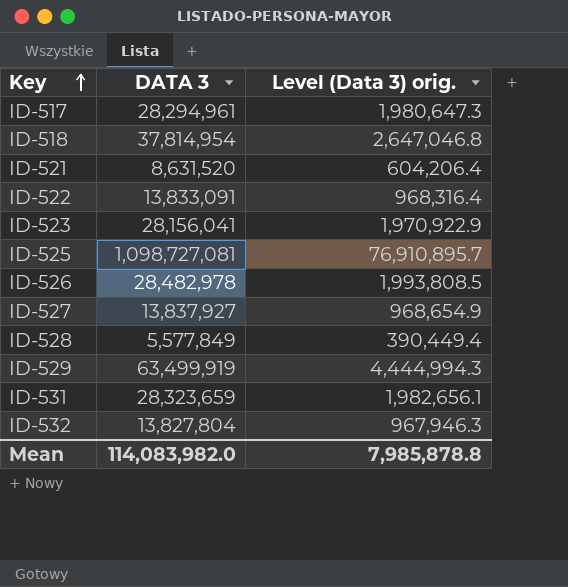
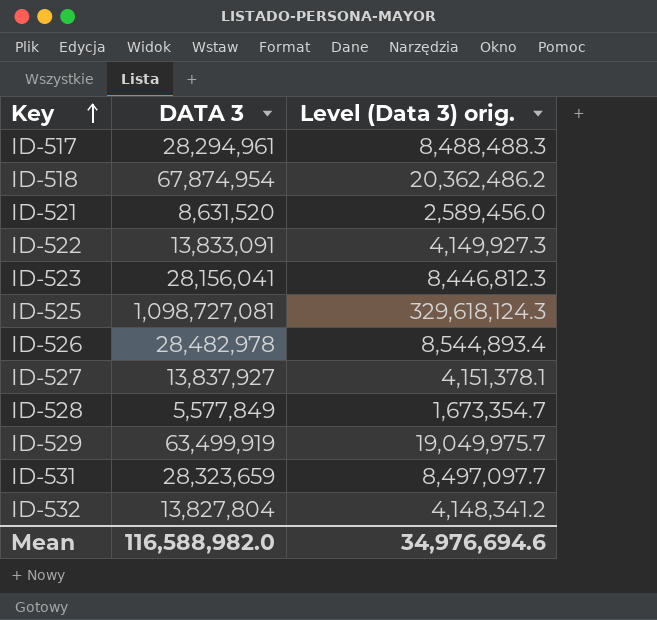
column Level (Data 3) orig. | formula: [DATA 3] * 0.07 -> [DATA 3] * 0.3
ID-518 | DATA 3: 37,814,954 -> 67,874,954
Mean | DATA 3: 114,083,982.0 -> 116,588,982.0
Mean | Level (Data 3) orig.: 7,985,878.8 -> 34,976,694.6

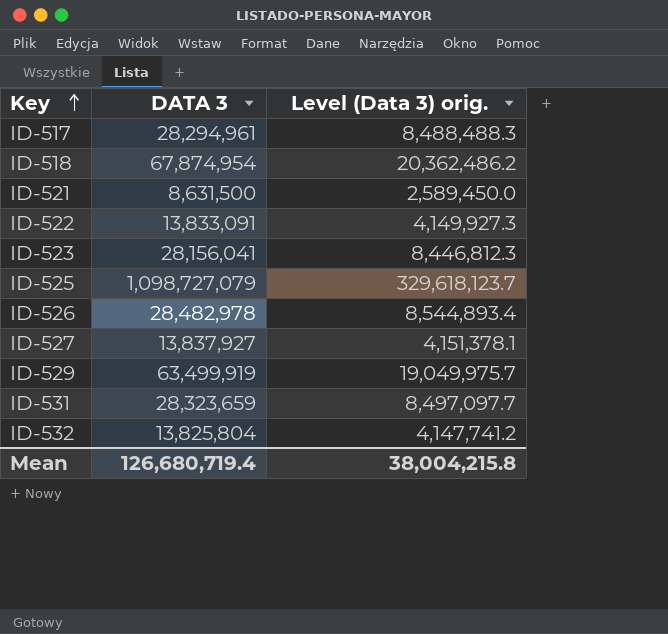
row ID-528: 5,577,849 | 1,673,354.7 -> none
ID-521 | DATA 3: 8,631,520 -> 8,631,500
ID-521 | Level (Data 3) orig.: 2,589,456.0 -> 2,589,450.0
ID-525 | DATA 3: 1,098,727,081 -> 1,098,727,079
ID-525 | Level (Data 3) orig.: 329,618,124.3 -> 329,618,123.7
ID-532 | DATA 3: 13,827,804 -> 13,825,804
ID-532 | Level (Data 3) orig.: 4,148,341.2 -> 4,147,741.2
Mean | DATA 3: 116,588,982.0 -> 126,680,719.4
Mean | Level (Data 3) orig.: 34,976,694.6 -> 38,004,215.8

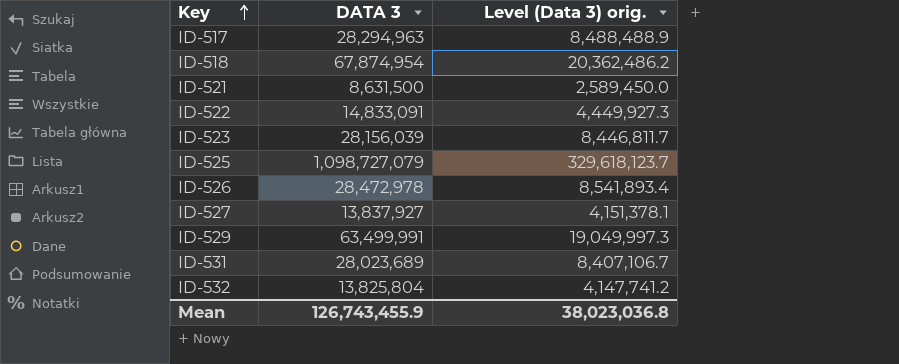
ID-517 | DATA 3: 28,294,961 -> 28,294,963
ID-517 | Level (Data 3) orig.: 8,488,488.3 -> 8,488,488.9
ID-522 | DATA 3: 13,833,091 -> 14,833,091
ID-522 | Level (Data 3) orig.: 4,149,927.3 -> 4,449,927.3
ID-523 | DATA 3: 28,156,041 -> 28,156,039
ID-523 | Level (Data 3) orig.: 8,446,812.3 -> 8,446,811.7
ID-526 | DATA 3: 28,482,978 -> 28,472,978
ID-526 | Level (Data 3) orig.: 8,544,893.4 -> 8,541,893.4
ID-529 | DATA 3: 63,499,919 -> 63,499,991
ID-529 | Level (Data 3) orig.: 19,049,975.7 -> 19,049,997.3
ID-531 | DATA 3: 28,323,659 -> 28,023,689
ID-531 | Level (Data 3) orig.: 8,497,097.7 -> 8,407,106.7
Mean | DATA 3: 126,680,719.4 -> 126,743,455.9
Mean | Level (Data 3) orig.: 38,004,215.8 -> 38,023,036.8

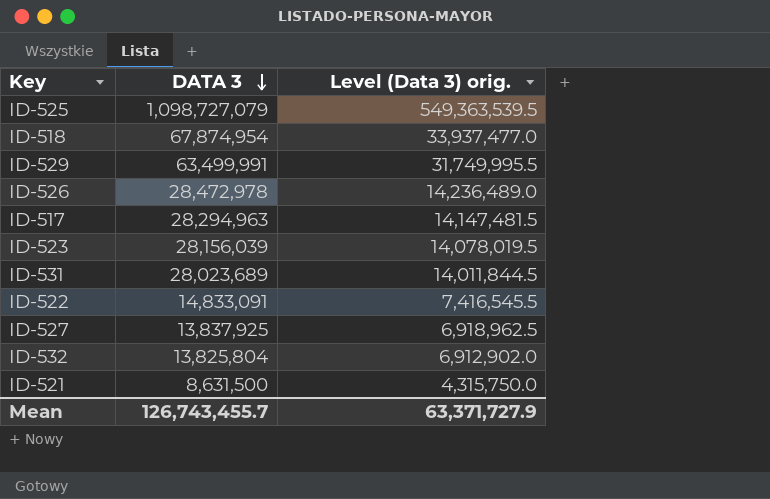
row order: Key ascending -> DATA 3 descending
column Level (Data 3) orig. | formula: [DATA 3] * 0.3 -> [DATA 3] * 0.5
ID-527 | DATA 3: 13,837,927 -> 13,837,925
Mean | DATA 3: 126,743,455.9 -> 126,743,455.7
Mean | Level (Data 3) orig.: 38,023,036.8 -> 63,371,727.9

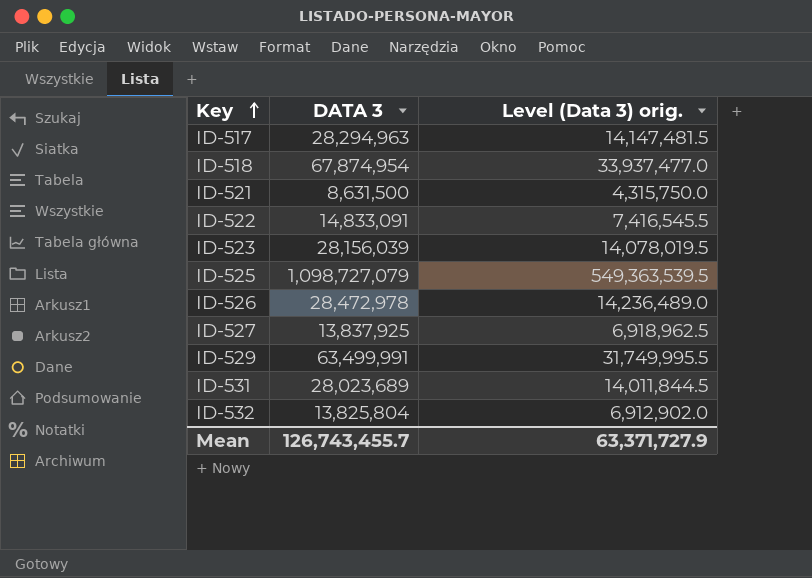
row order: DATA 3 descending -> Key ascending

